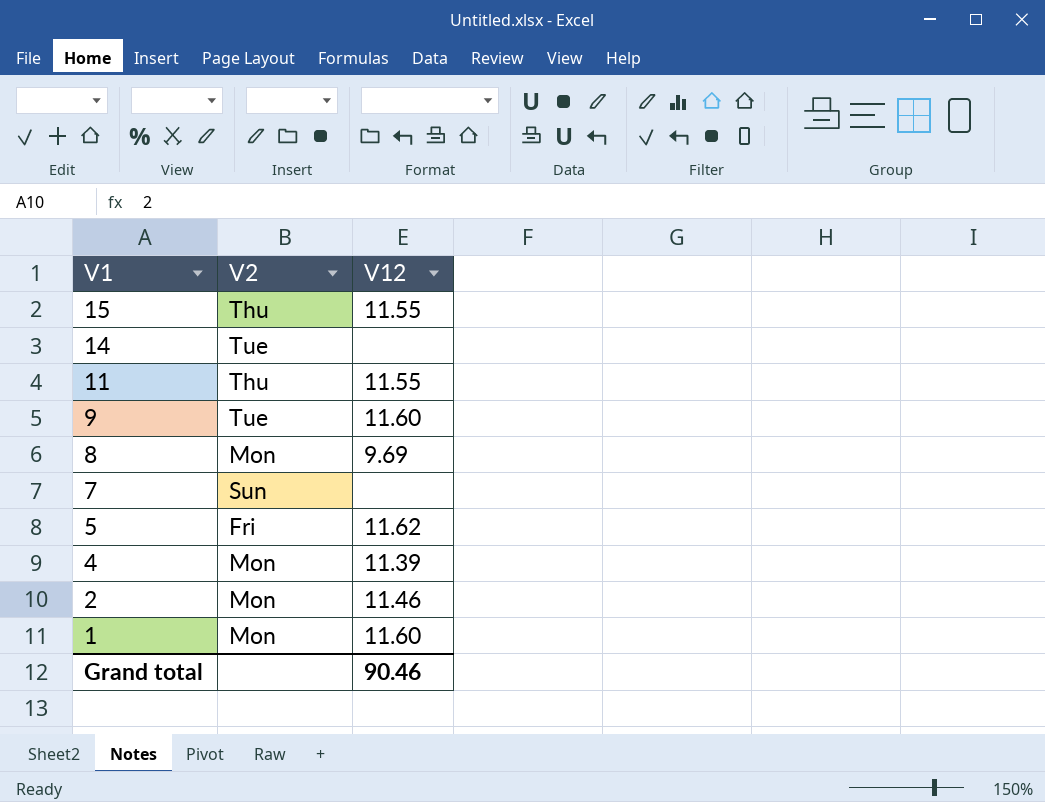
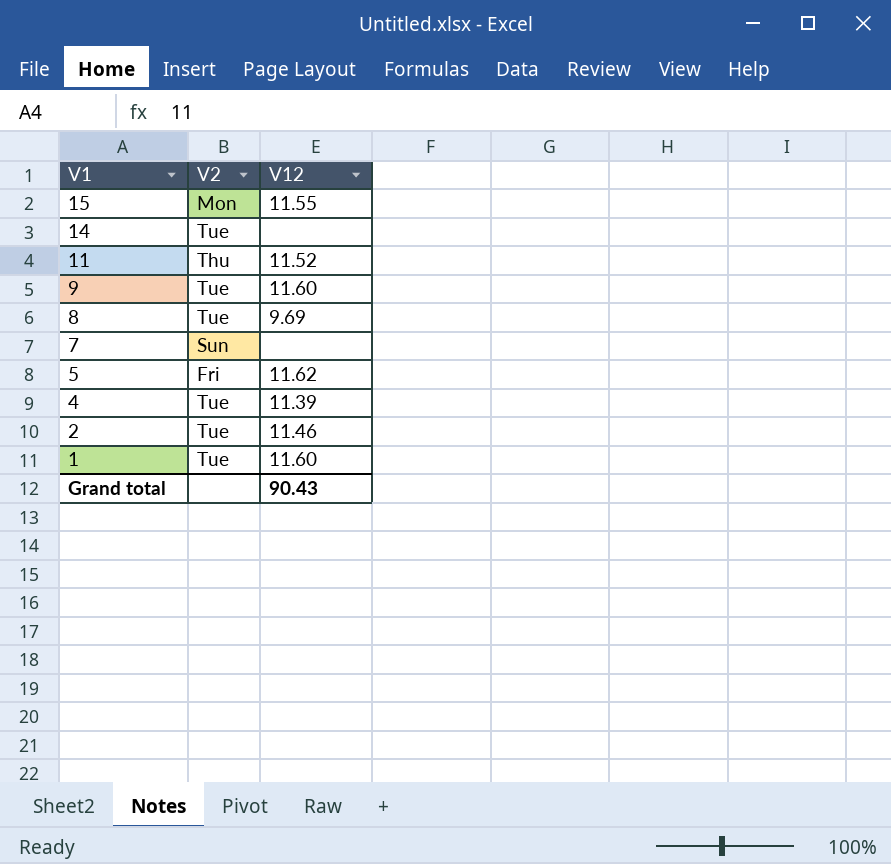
15 | V2: Thu -> Mon
11 | V12: 11.55 -> 11.52
8 | V2: Mon -> Tue
4 | V2: Mon -> Tue
2 | V2: Mon -> Tue
1 | V2: Mon -> Tue
Grand total | V12: 90.46 -> 90.43

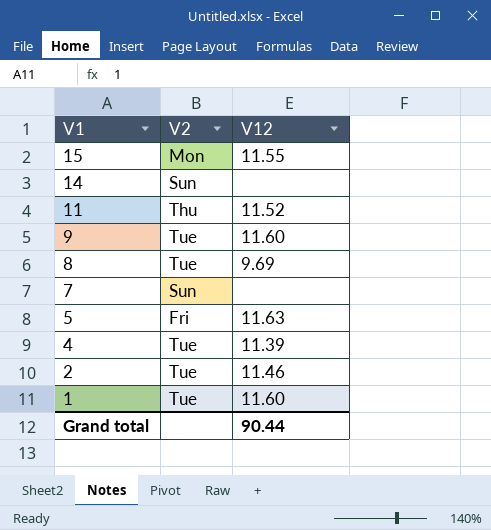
14 | V2: Tue -> Sun
5 | V12: 11.62 -> 11.63
Grand total | V12: 90.43 -> 90.44

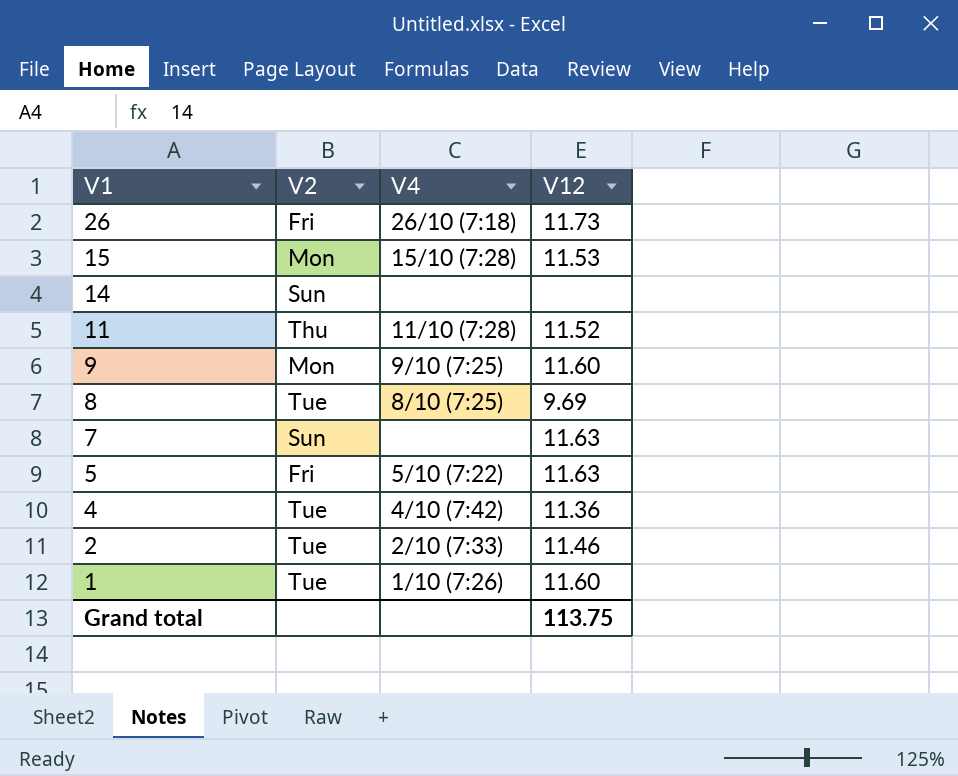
column V4 | position: none -> 3
row 26: none -> Fri | 26/10 (7:18) | 11.73
15 | V12: 11.55 -> 11.53
9 | V2: Tue -> Mon
7 | V12: none -> 11.63
4 | V12: 11.39 -> 11.36
Grand total | V12: 90.44 -> 113.75

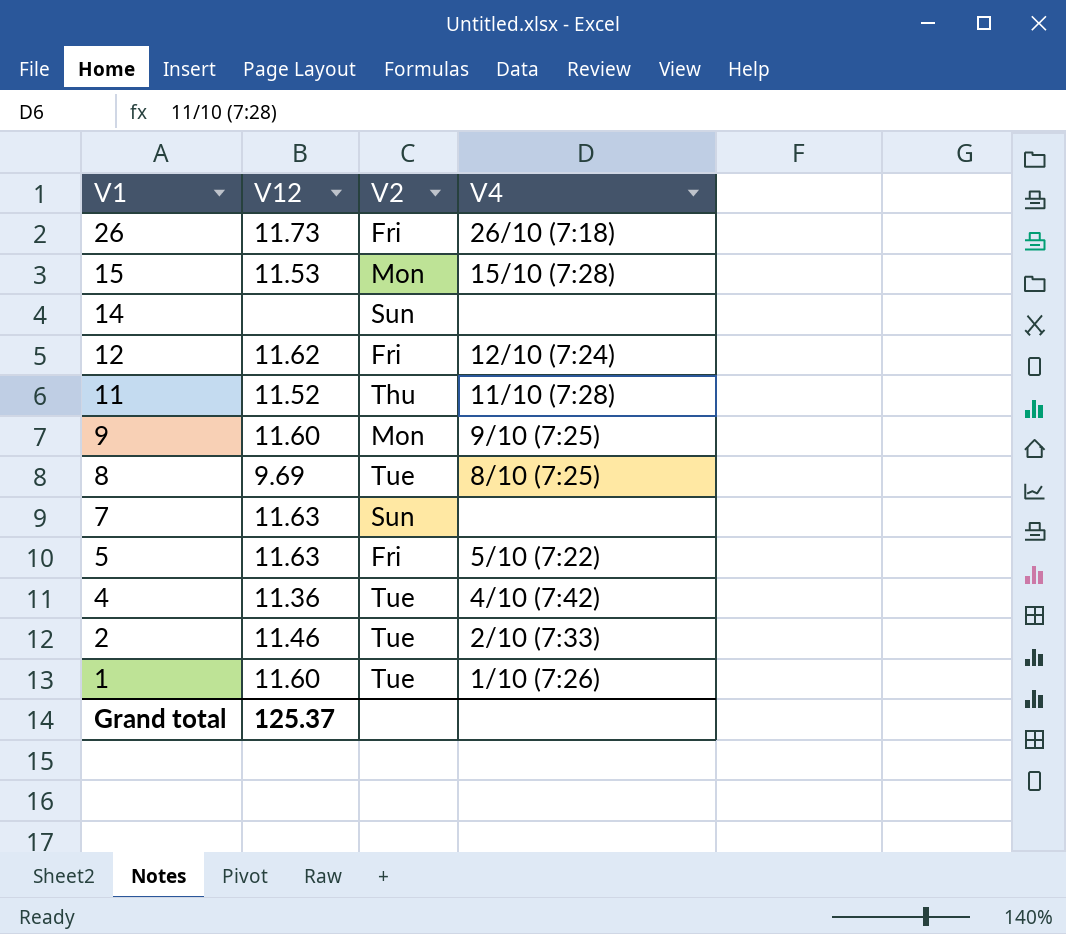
column V12 | position: 4 -> 2
row 12: none -> 11.62 | Fri | 12/10 (7:24)
Grand total | V12: 113.75 -> 125.37

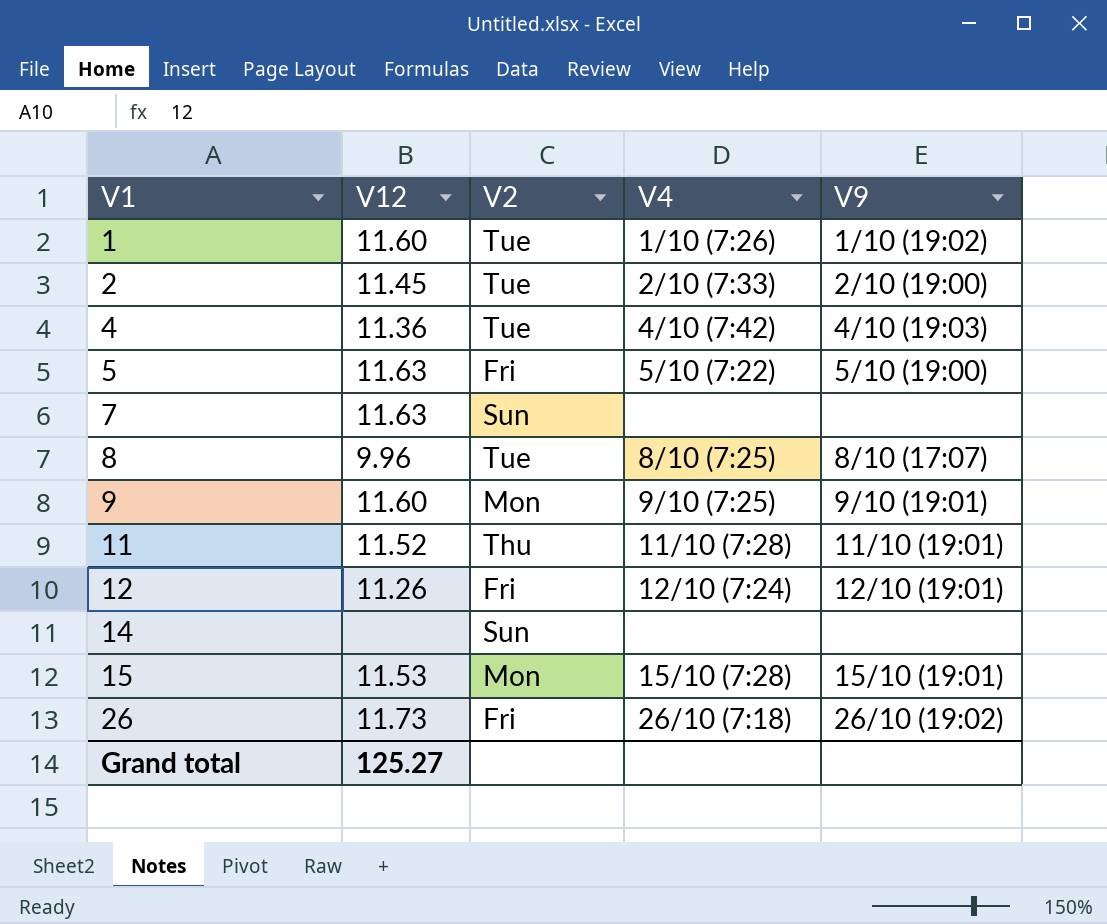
row order: V1 descending -> V1 ascending
column V9 | position: none -> 5
2 | V12: 11.46 -> 11.45
8 | V12: 9.69 -> 9.96
12 | V12: 11.62 -> 11.26
Grand total | V12: 125.37 -> 125.27

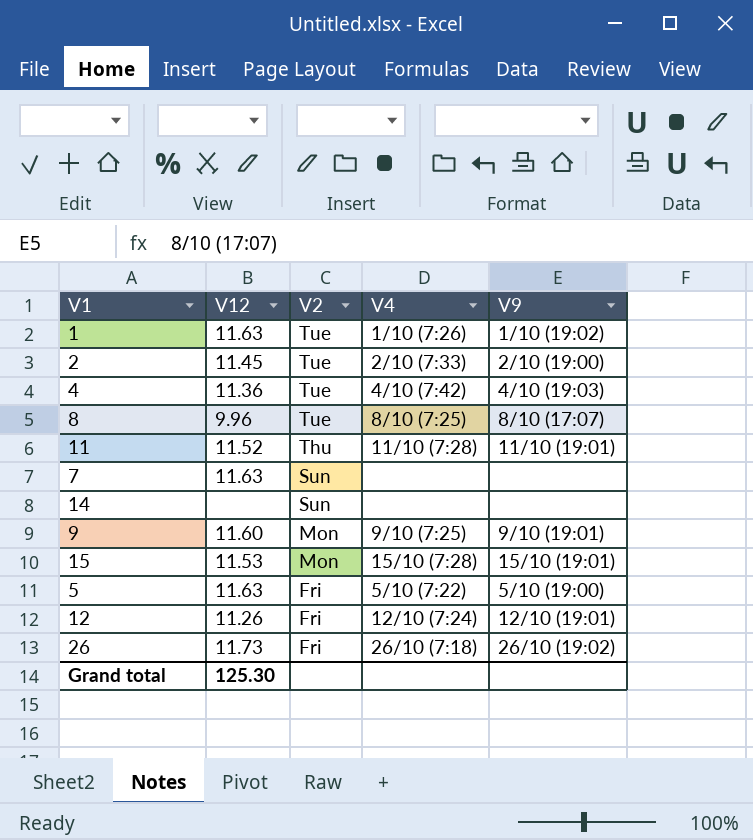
row order: V1 ascending -> V2 descending
1 | V12: 11.60 -> 11.63
Grand total | V12: 125.27 -> 125.30

